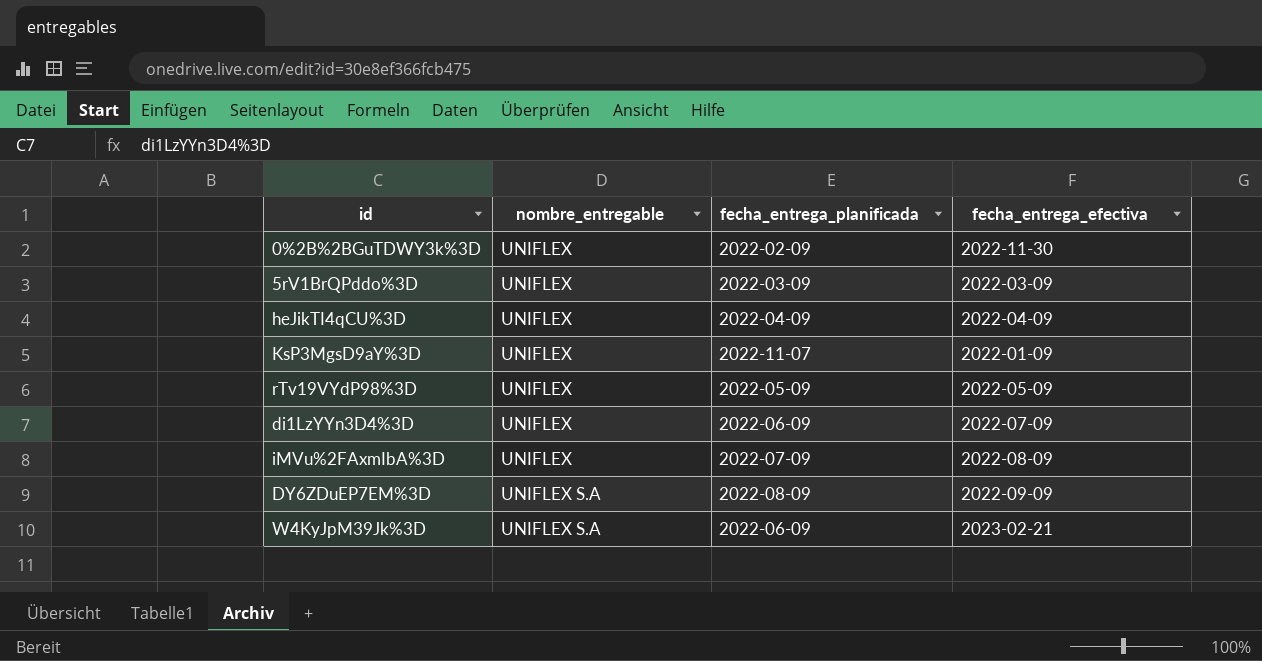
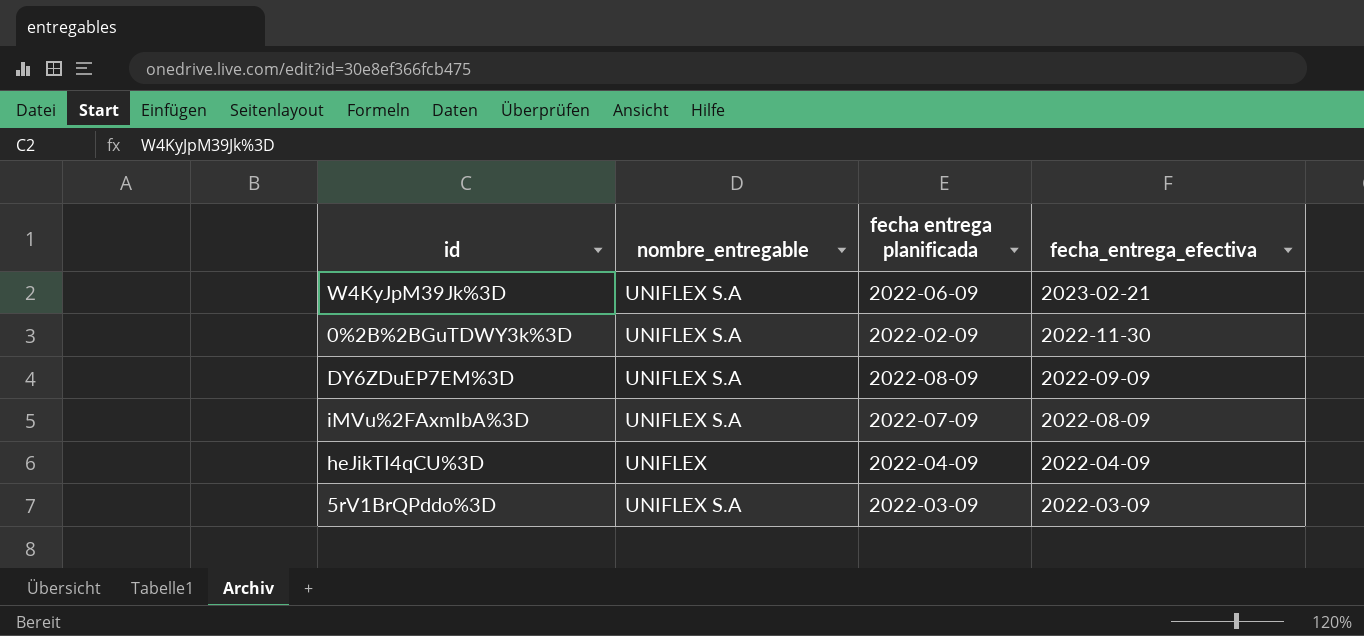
row order: nombre_entregable ascending -> fecha_entrega_efectiva descending
column name: fecha_entrega_planificada -> fecha entrega planificada
row KsP3MgsD9aY%3D: UNIFLEX | 2022-11-07 | 2022-01-09 -> none
row rTv19VYdP98%3D: UNIFLEX | 2022-05-09 | 2022-05-09 -> none
row di1LzYYn3D4%3D: UNIFLEX | 2022-06-09 | 2022-07-09 -> none
0%2B%2BGuTDWY3k%3D | nombre_entregable: UNIFLEX -> UNIFLEX S.A
iMVu%2FAxmIbA%3D | nombre_entregable: UNIFLEX -> UNIFLEX S.A
5rV1BrQPddo%3D | nombre_entregable: UNIFLEX -> UNIFLEX S.A

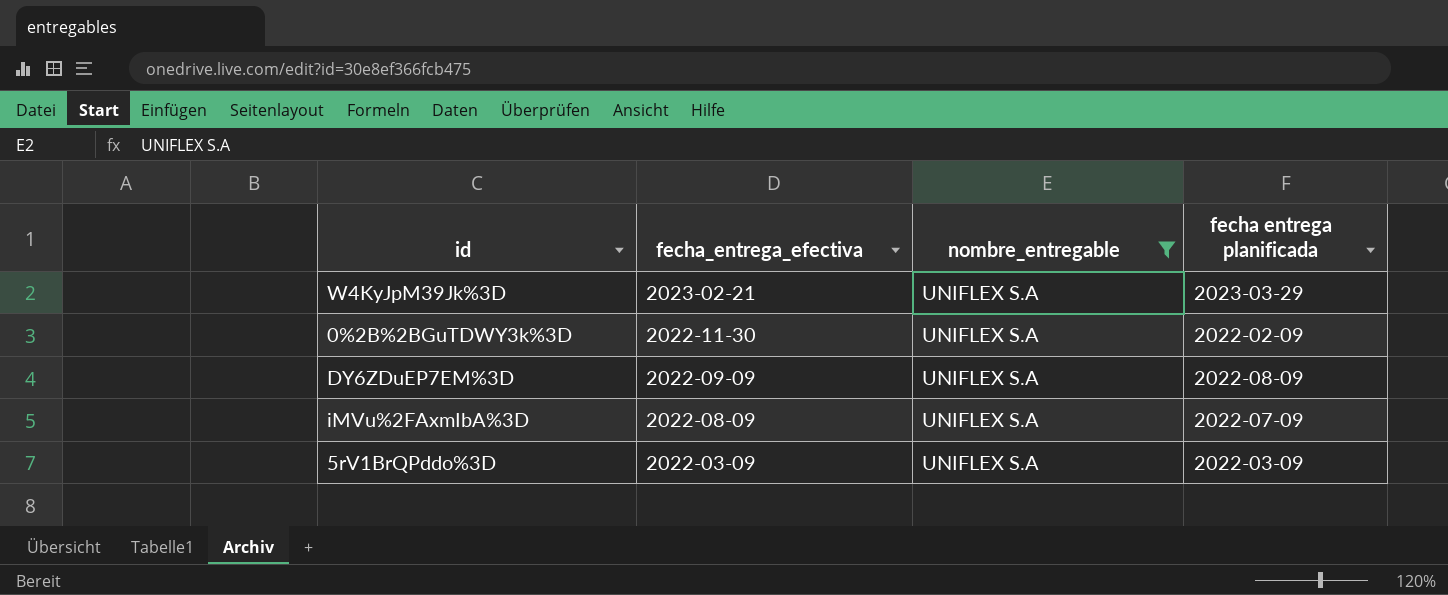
filter: none -> nombre_entregable = UNIFLEX S.A
column fecha_entrega_efectiva | position: 4 -> 2
W4KyJpM39Jk%3D | fecha entrega planificada: 2022-06-09 -> 2023-03-29

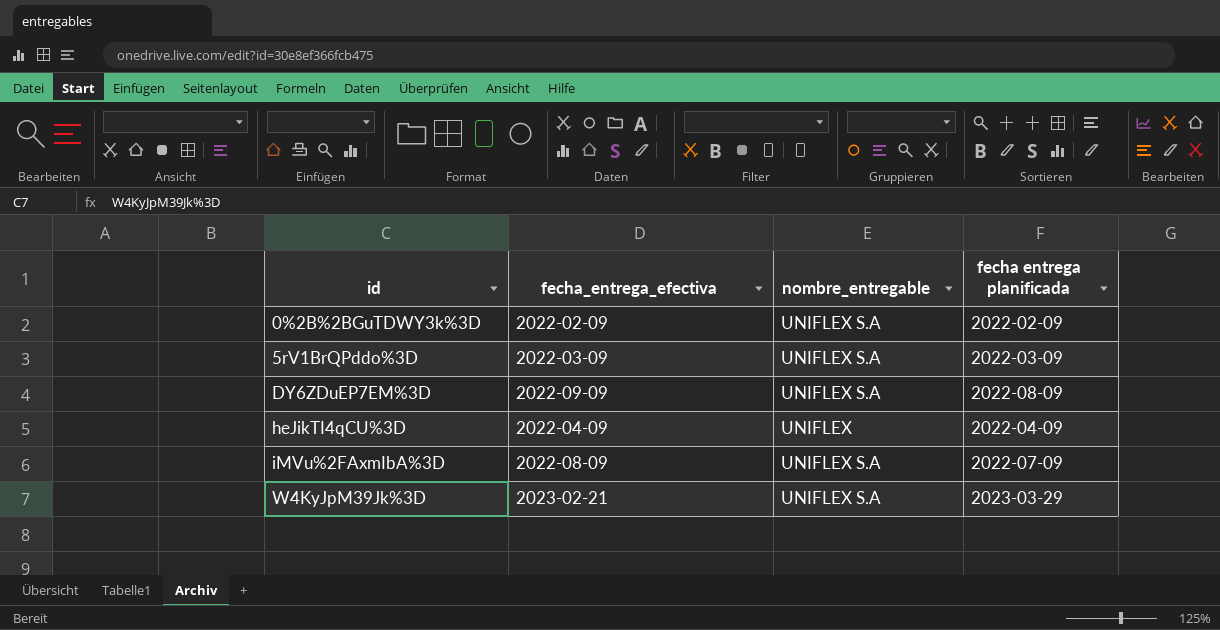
filter: nombre_entregable = UNIFLEX S.A -> none
row order: fecha_entrega_efectiva descending -> id ascending
0%2B%2BGuTDWY3k%3D | fecha_entrega_efectiva: 2022-11-30 -> 2022-02-09

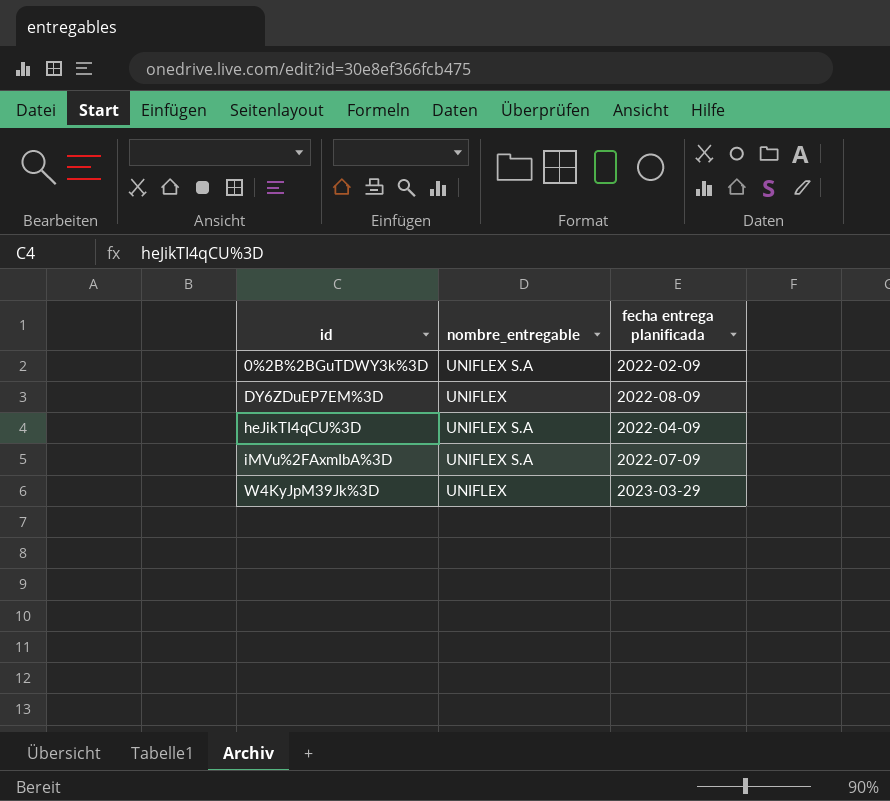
column fecha_entrega_efectiva | position: 2 -> none
row 5rV1BrQPddo%3D: 2022-03-09 | UNIFLEX S.A | 2022-03-09 -> none
DY6ZDuEP7EM%3D | nombre_entregable: UNIFLEX S.A -> UNIFLEX
heJikTI4qCU%3D | nombre_entregable: UNIFLEX -> UNIFLEX S.A
W4KyJpM39Jk%3D | nombre_entregable: UNIFLEX S.A -> UNIFLEX

